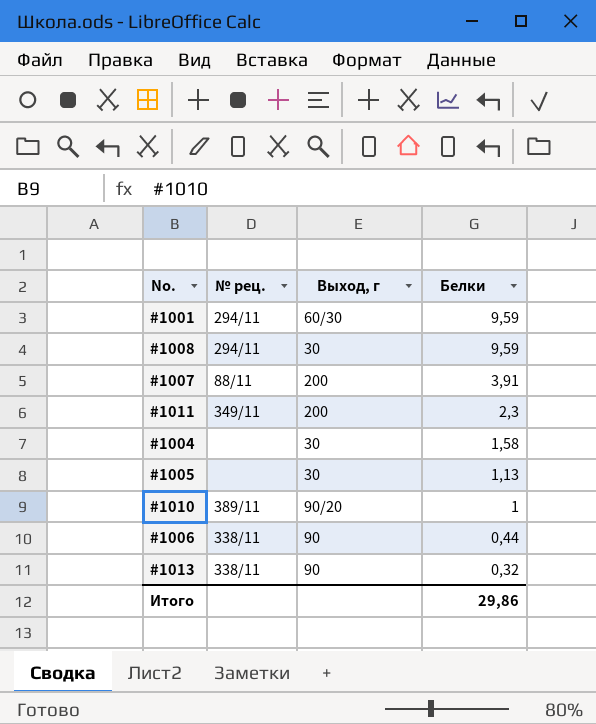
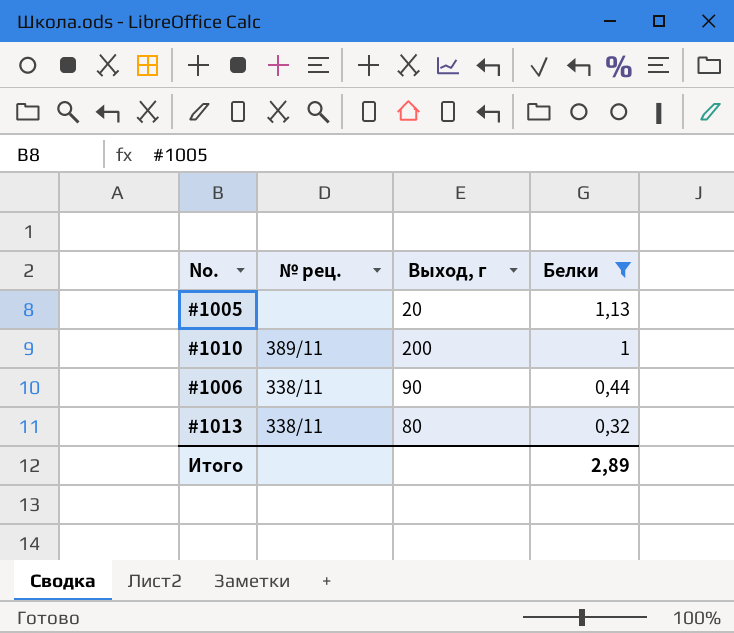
filter: none -> Белки <= 1,13
#1005 | Выход, г: 30 -> 20
#1010 | Выход, г: 90/20 -> 200
#1013 | Выход, г: 90 -> 80
Итого | Белки: 29,86 -> 2,89

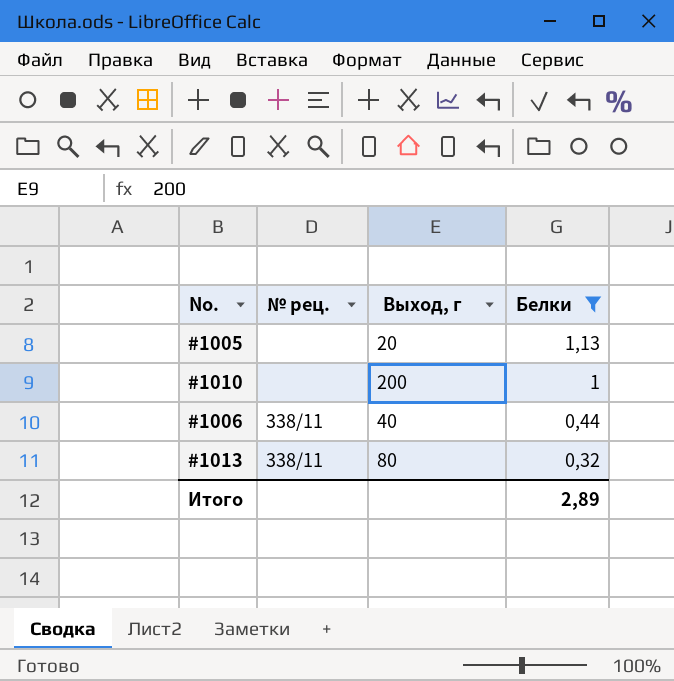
#1010 | № рец.: 389/11 -> none
#1006 | Выход, г: 90 -> 40

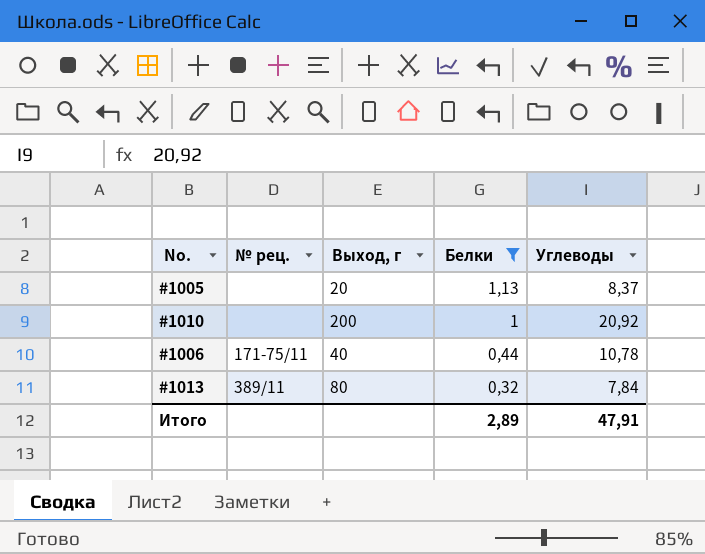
column Углеводы | position: none -> 5
#1006 | № рец.: 338/11 -> 171-75/11
#1013 | № рец.: 338/11 -> 389/11

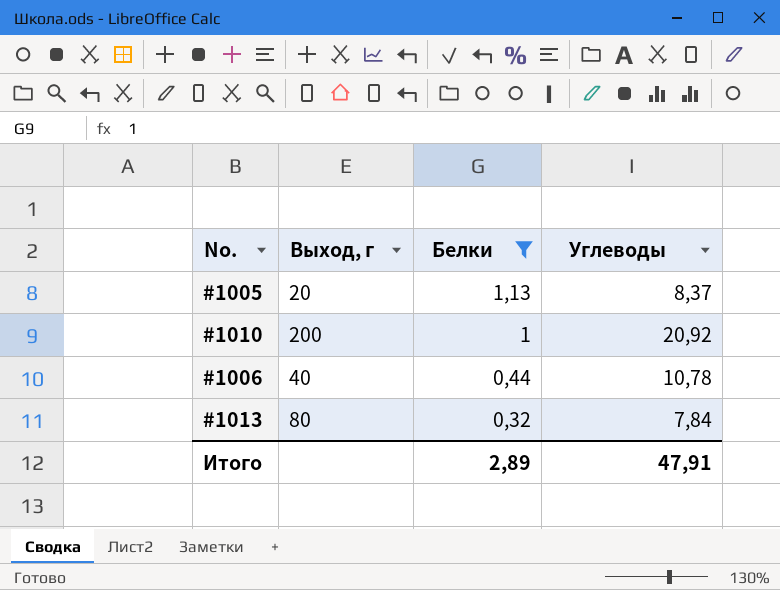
column № рец. | position: 2 -> none

